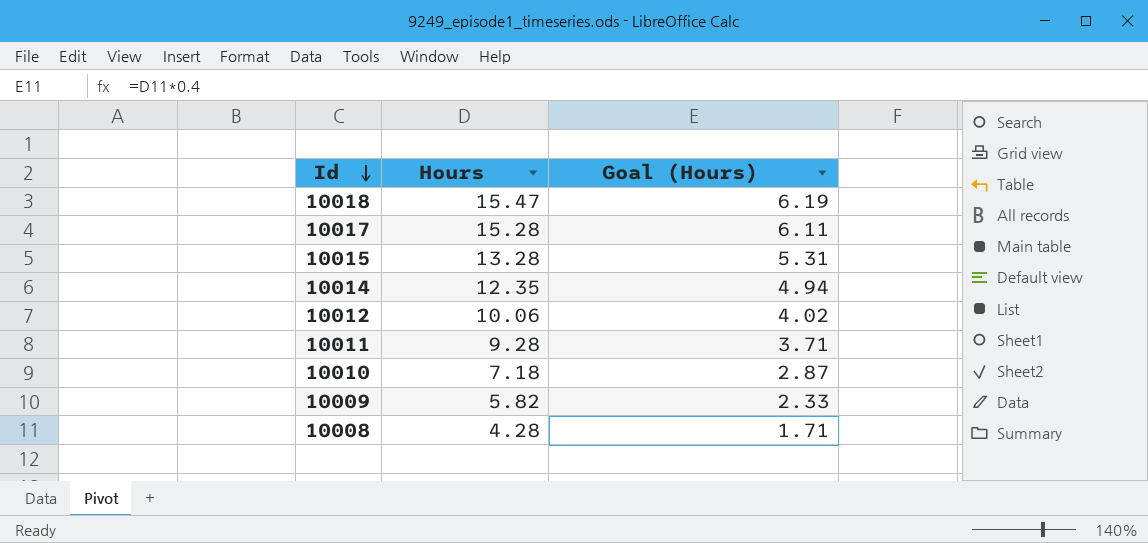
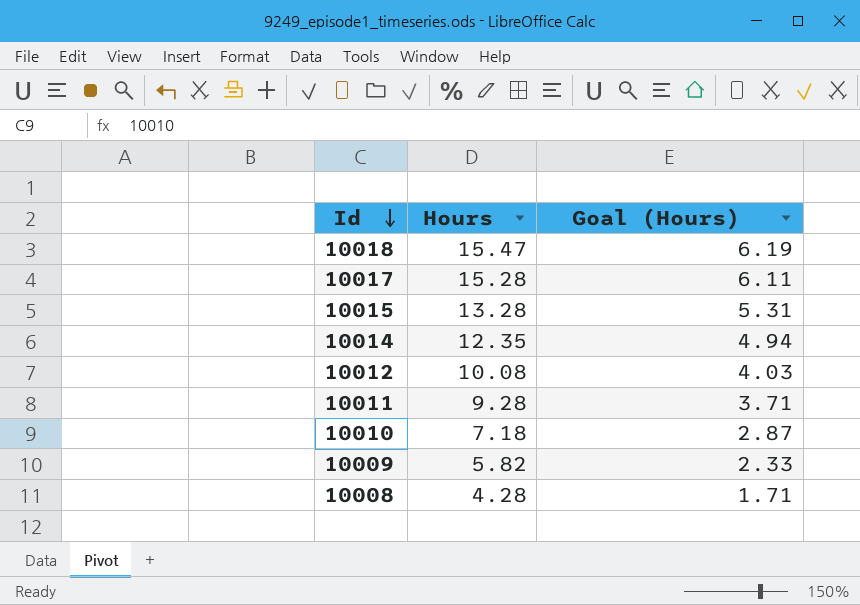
10012 | Hours: 10.06 -> 10.08
10012 | Goal (Hours): 4.02 -> 4.03

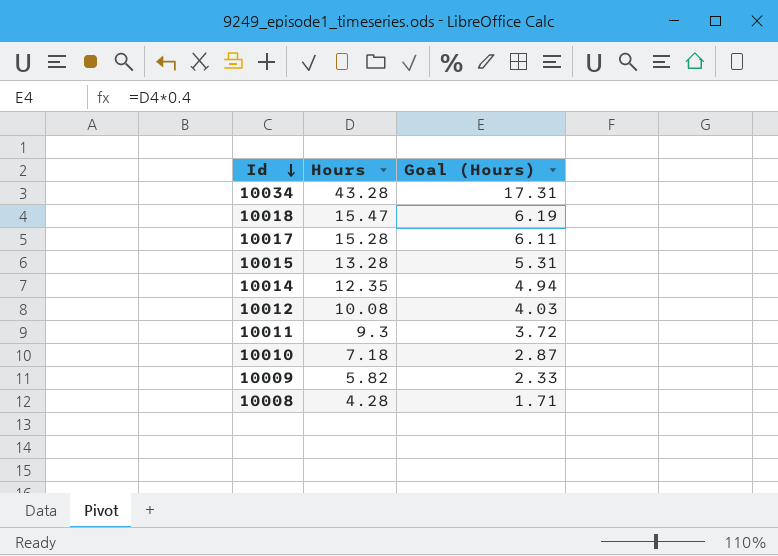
row 10034: none -> 43.28 | 17.31
10011 | Hours: 9.28 -> 9.3
10011 | Goal (Hours): 3.71 -> 3.72

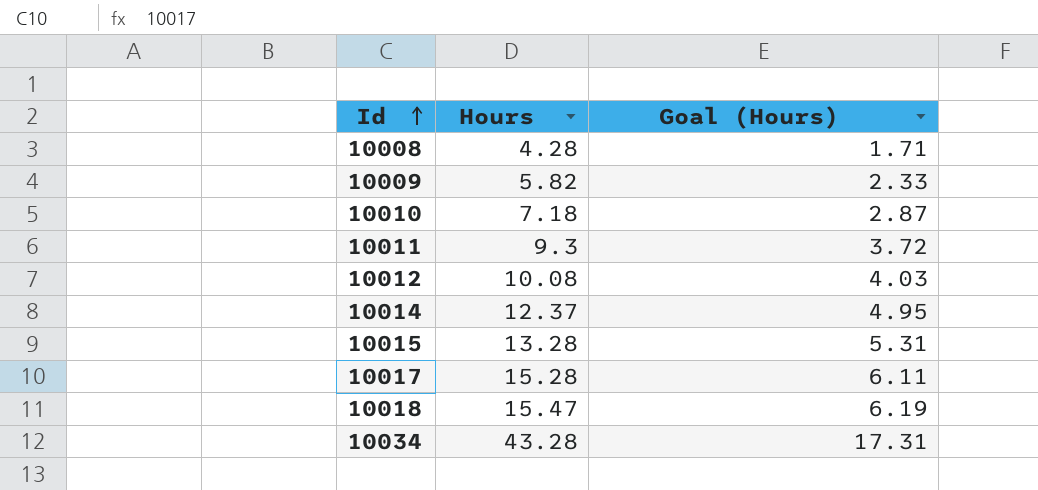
row order: Id descending -> Id ascending
10014 | Hours: 12.35 -> 12.37
10014 | Goal (Hours): 4.94 -> 4.95

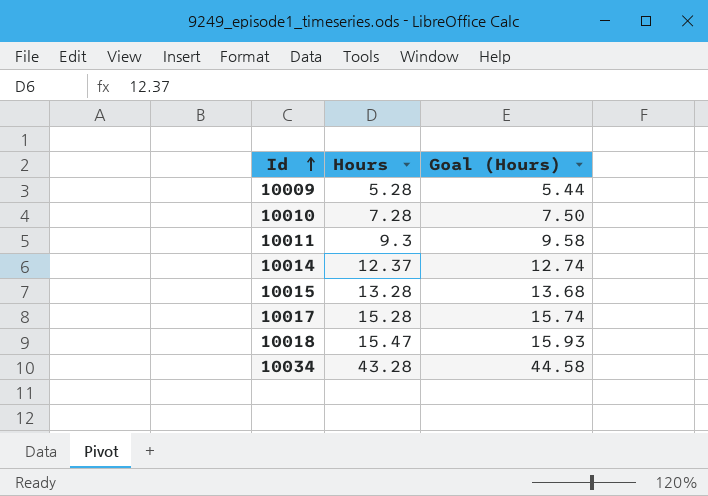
column Goal (Hours) | formula: [Hours] * 0.4 -> [Hours] * 1.03
row 10008: 4.28 | 1.71 -> none
row 10012: 10.08 | 4.03 -> none
10009 | Hours: 5.82 -> 5.28
10010 | Hours: 7.18 -> 7.28

